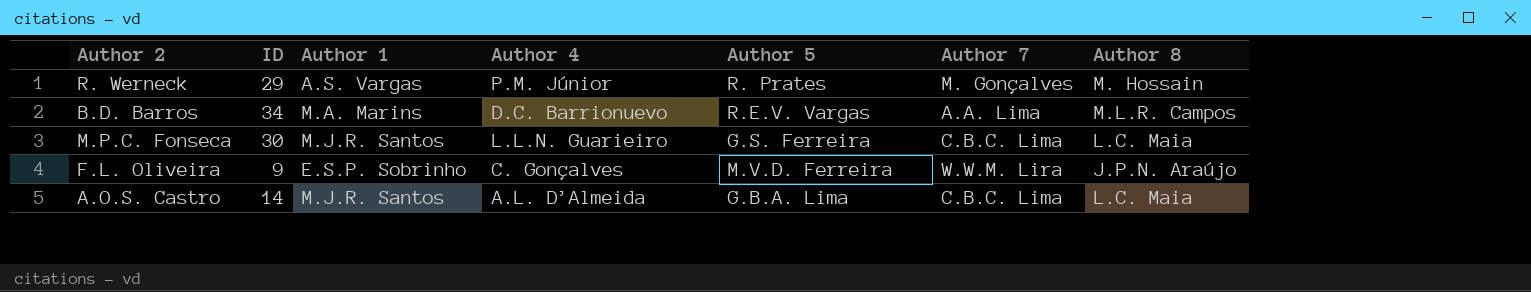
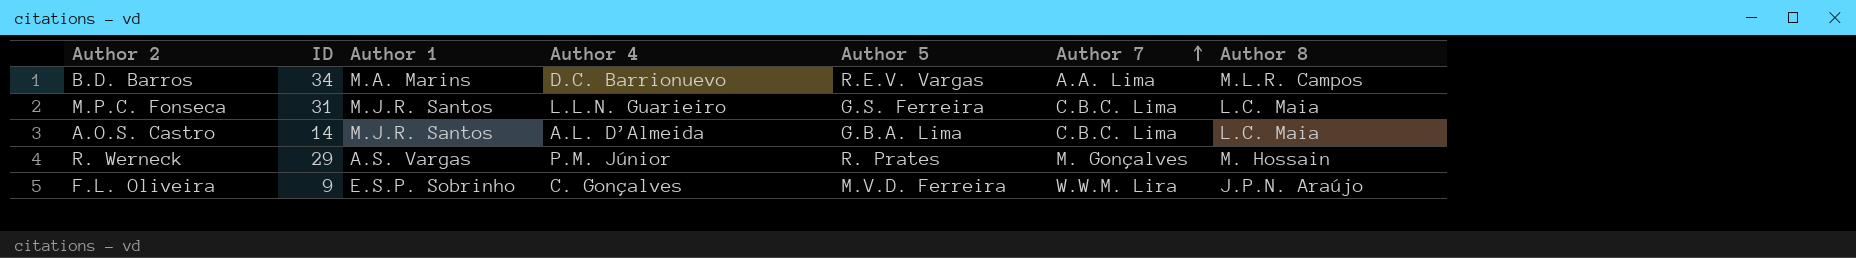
row order: none -> Author 7 ascending
M.P.C. Fonseca | ID: 30 -> 31

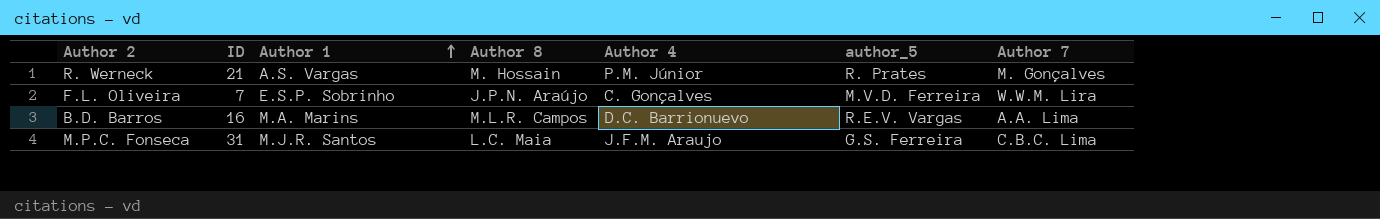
row order: Author 7 ascending -> Author 1 ascending
column Author 8 | position: 7 -> 4
column name: Author 5 -> author_5
row A.O.S. Castro: 14 | M.J.R. Santos | A.L. D’Almeida | G.B.A. Lima | C.B.C. Lima | L.C. Maia -> none
R. Werneck | ID: 29 -> 21
F.L. Oliveira | ID: 9 -> 7
B.D. Barros | ID: 34 -> 16
M.P.C. Fonseca | Author 4: L.L.N. Guarieiro -> J.F.M. Araujo

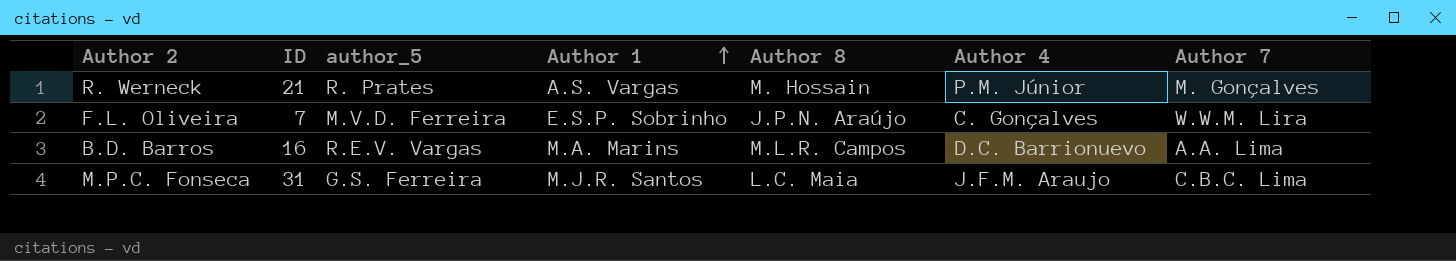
column author_5 | position: 6 -> 3

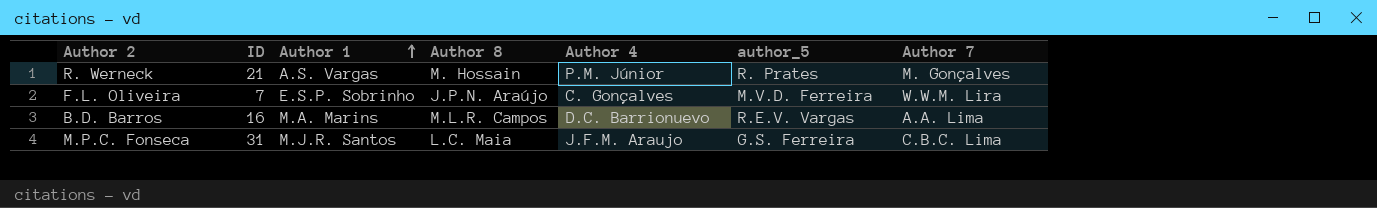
column author_5 | position: 3 -> 6

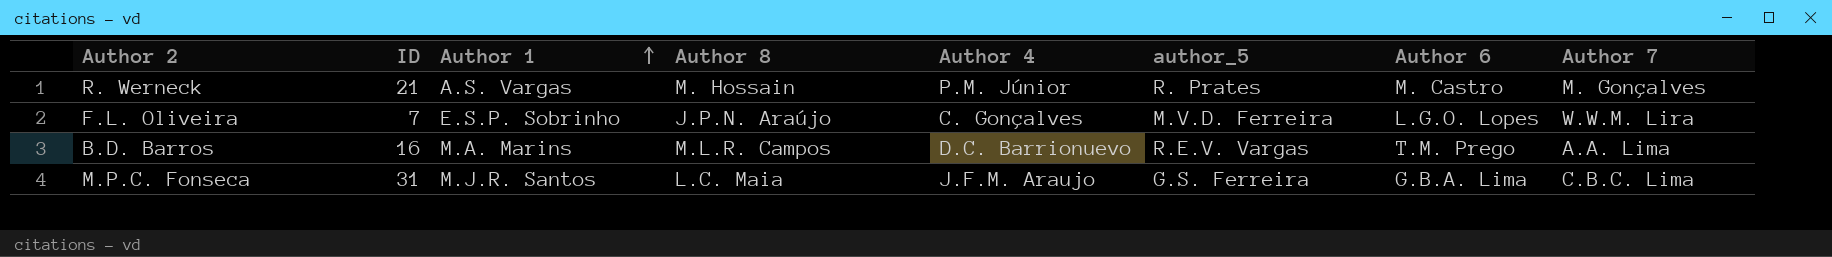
column Author 6 | position: none -> 7

